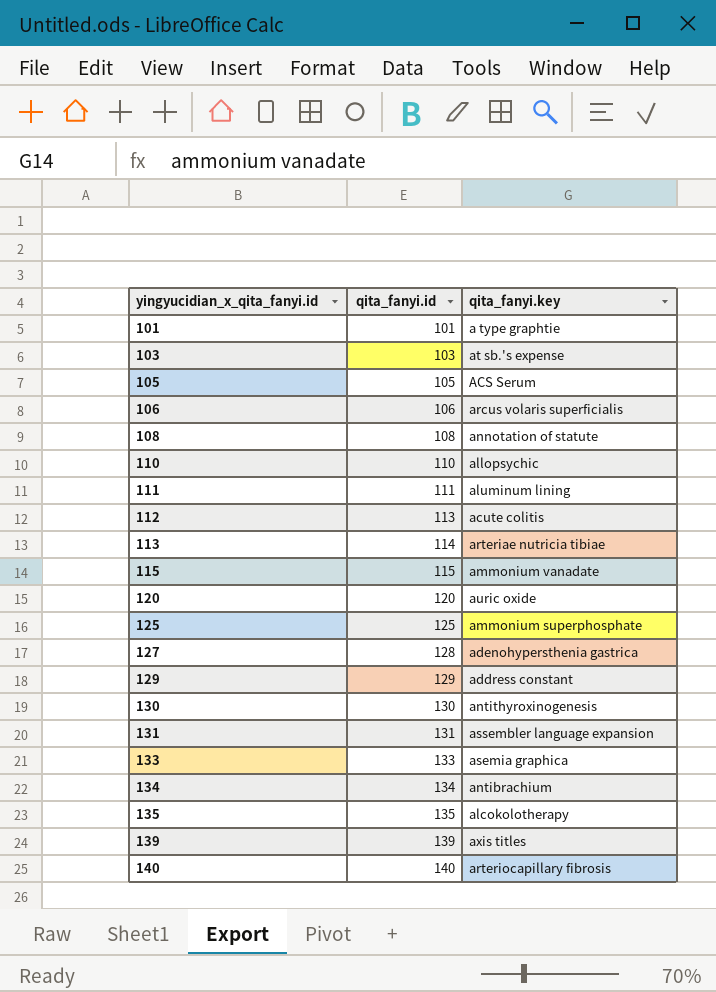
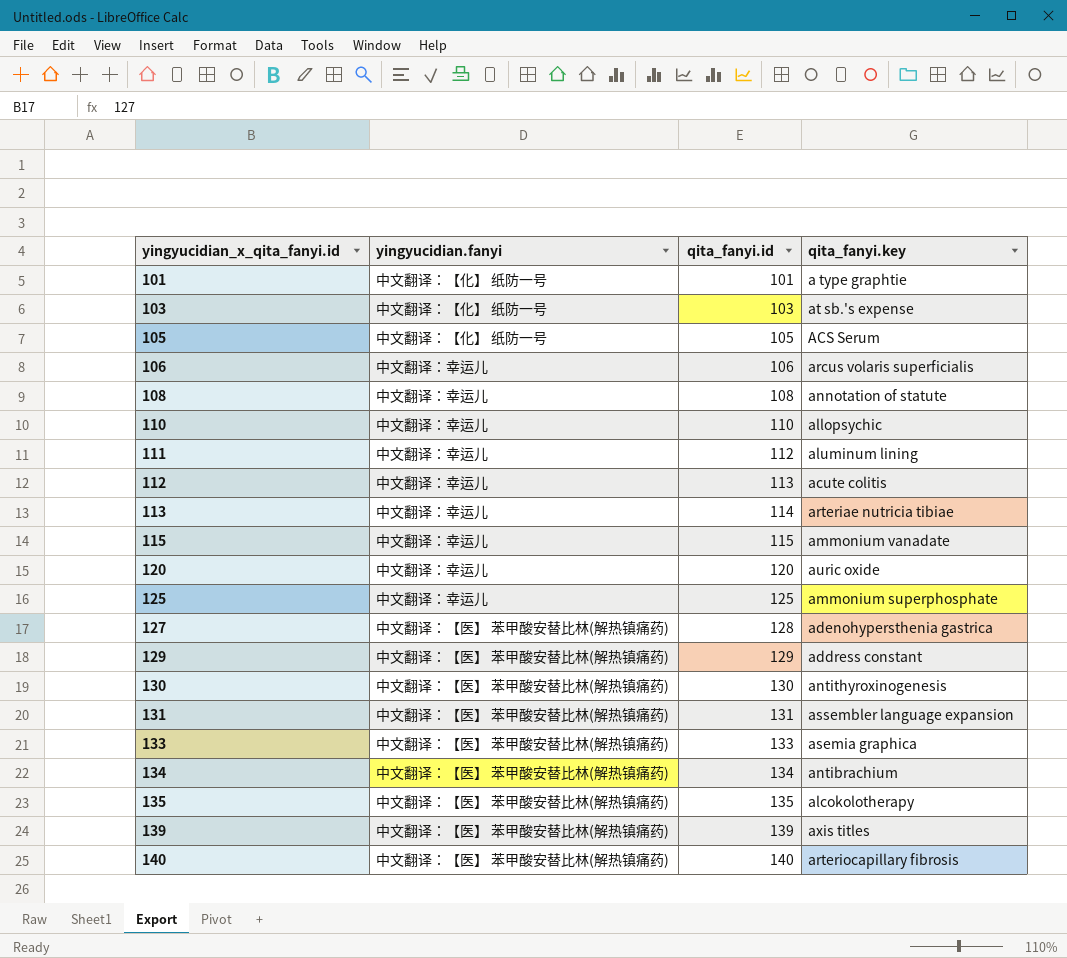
column yingyucidian.fanyi | position: none -> 2
111 | qita_fanyi.id: 111 -> 112

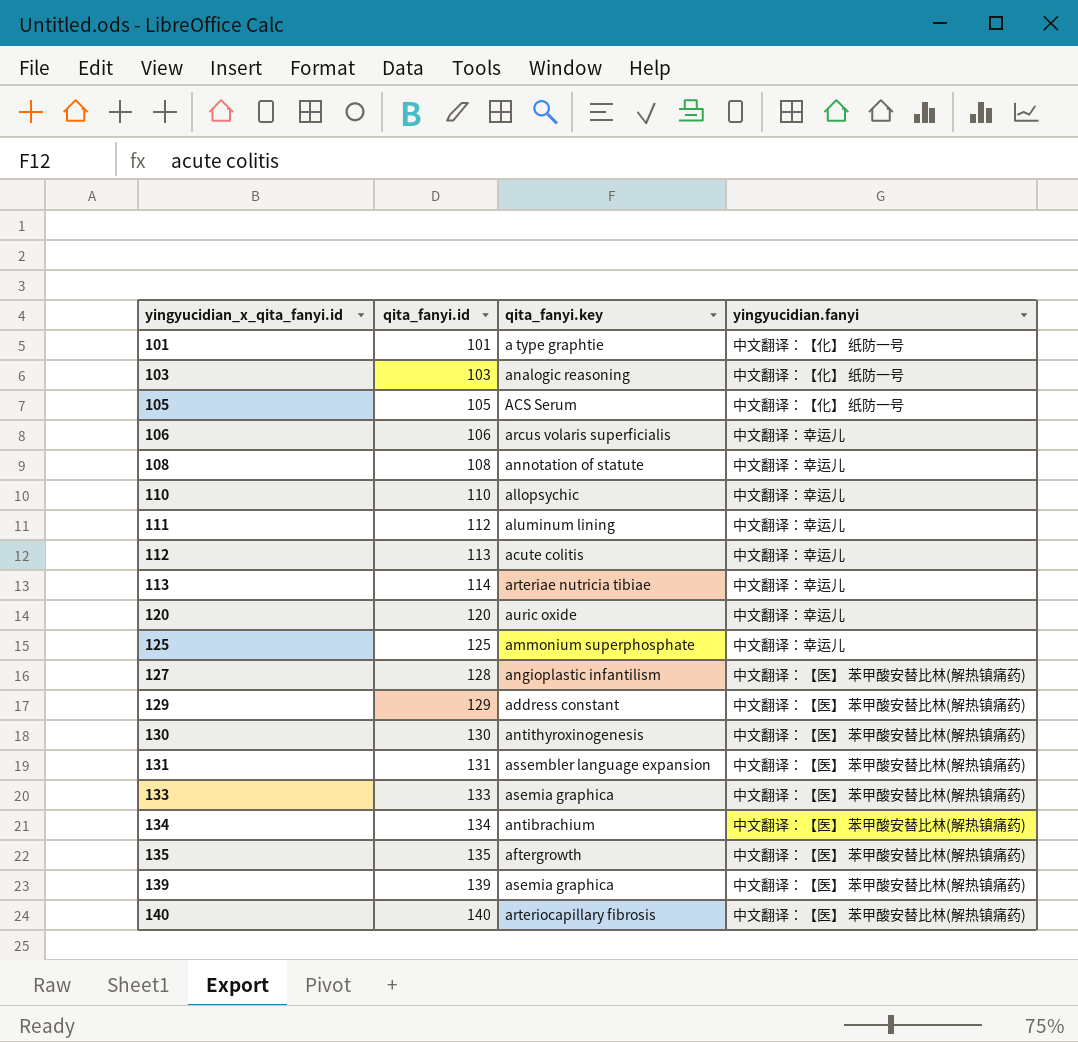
column yingyucidian.fanyi | position: 2 -> 4
row 115: 中文翻译：幸运儿 | 115 | ammonium vanadate -> none
103 | qita_fanyi.key: at sb.'s expense -> analogic reasoning
127 | qita_fanyi.key: adenohypersthenia gastrica -> angioplastic infantilism
135 | qita_fanyi.key: alcokolotherapy -> aftergrowth
139 | qita_fanyi.key: axis titles -> asemia graphica

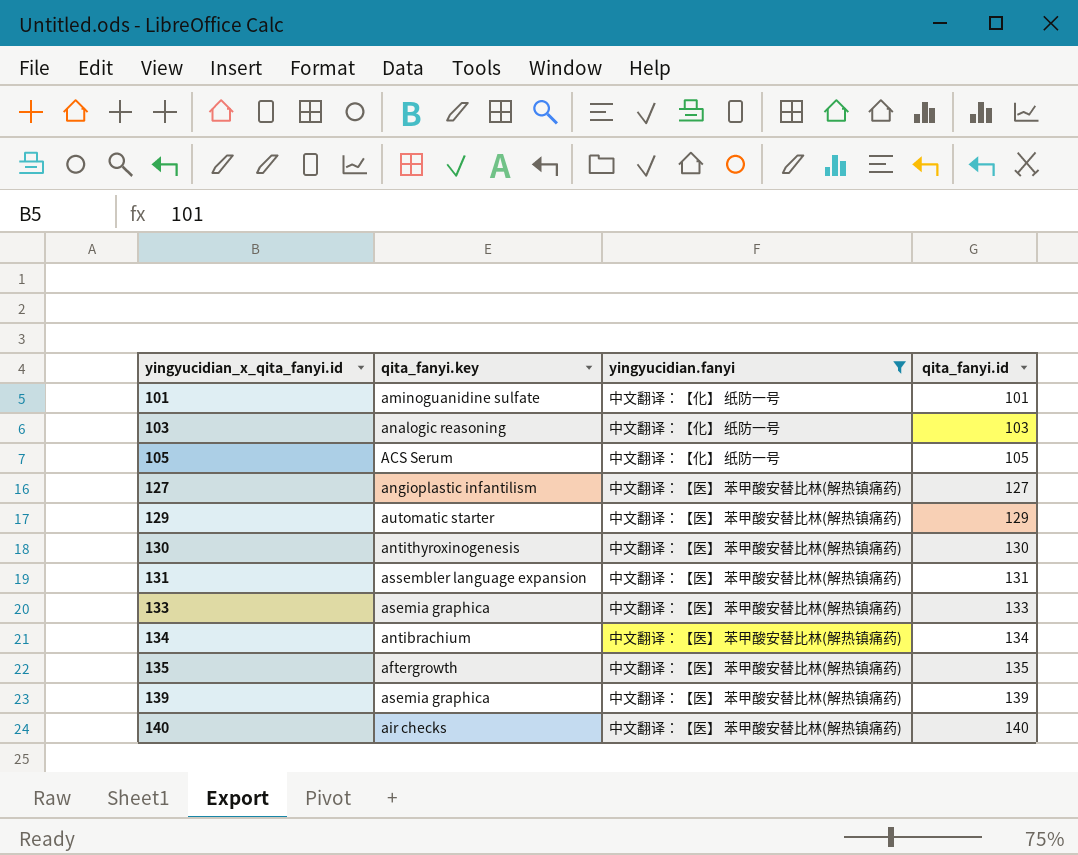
filter: none -> yingyucidian.fanyi != 中文翻译：幸运儿
column qita_fanyi.id | position: 2 -> 4
101 | qita_fanyi.key: a type graphtie -> aminoguanidine sulfate
127 | qita_fanyi.id: 128 -> 127
129 | qita_fanyi.key: address constant -> automatic starter
140 | qita_fanyi.key: arteriocapillary fibrosis -> air checks

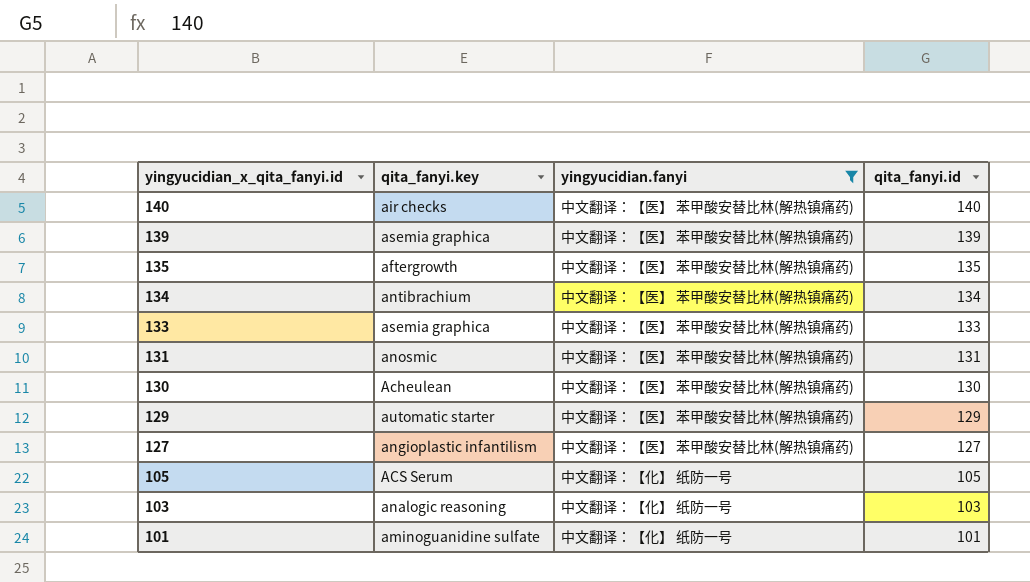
row order: yingyucidian_x_qita_fanyi.id ascending -> yingyucidian_x_qita_fanyi.id descending
131 | qita_fanyi.key: assembler language expansion -> anosmic
130 | qita_fanyi.key: antithyroxinogenesis -> Acheulean

